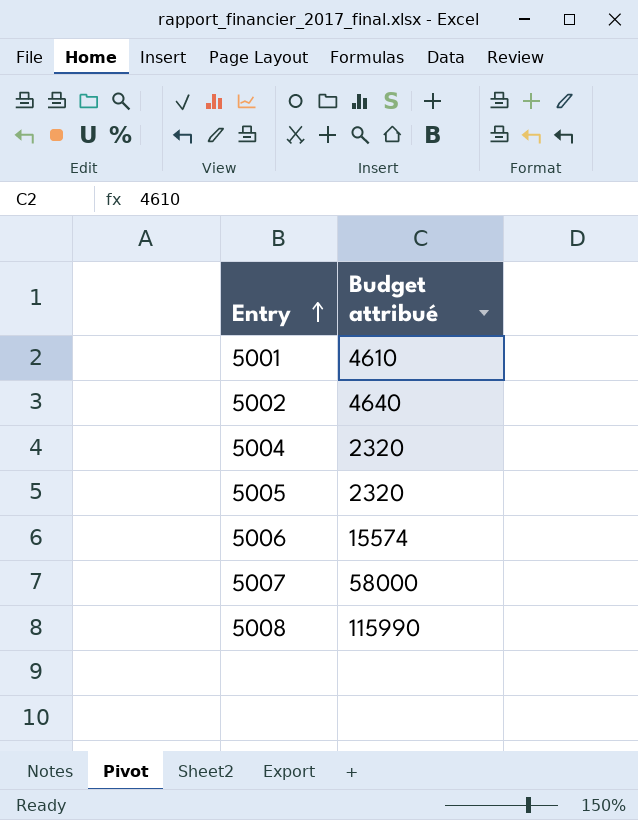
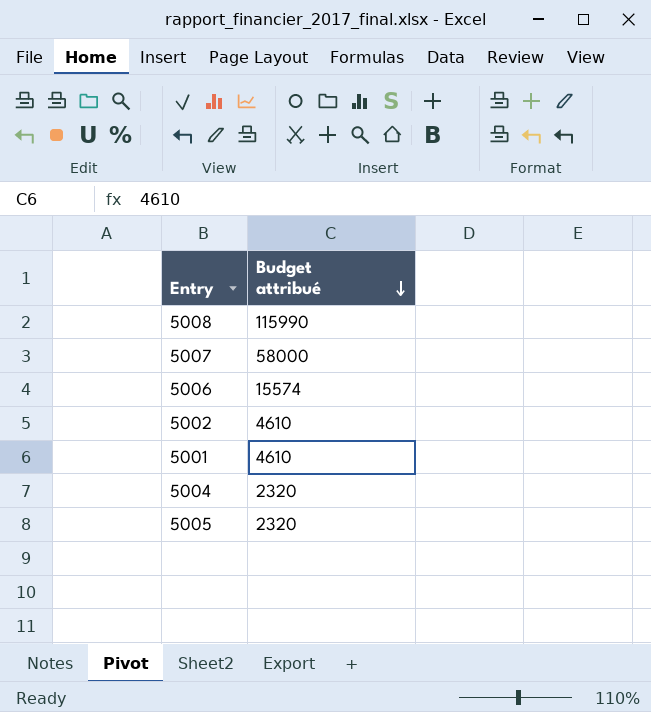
row order: Entry ascending -> Budget attribué descending
5002 | Budget attribué: 4640 -> 4610

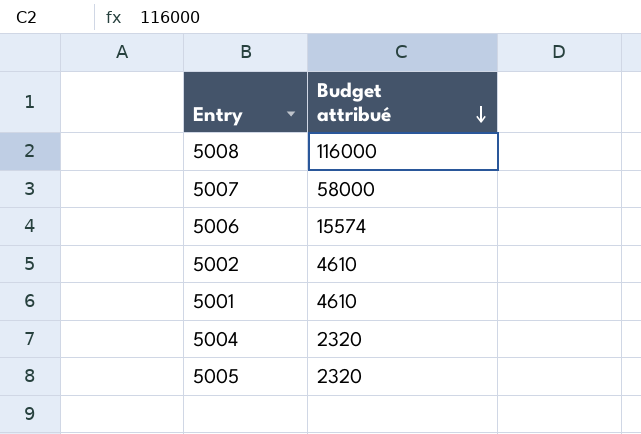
5008 | Budget attribué: 115990 -> 116000

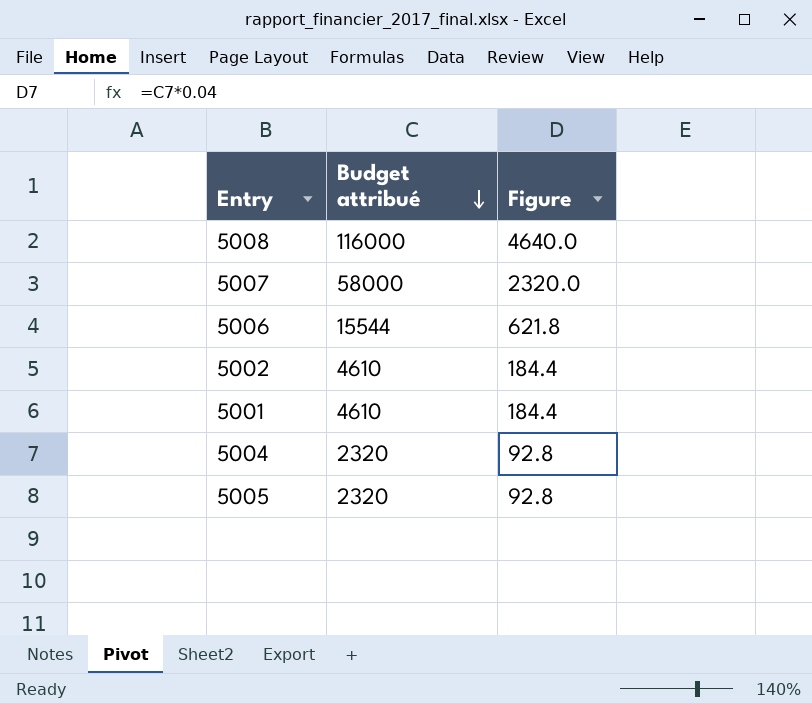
column Figure | formula: none -> [Budget attribué] * 0.04
5006 | Budget attribué: 15574 -> 15544

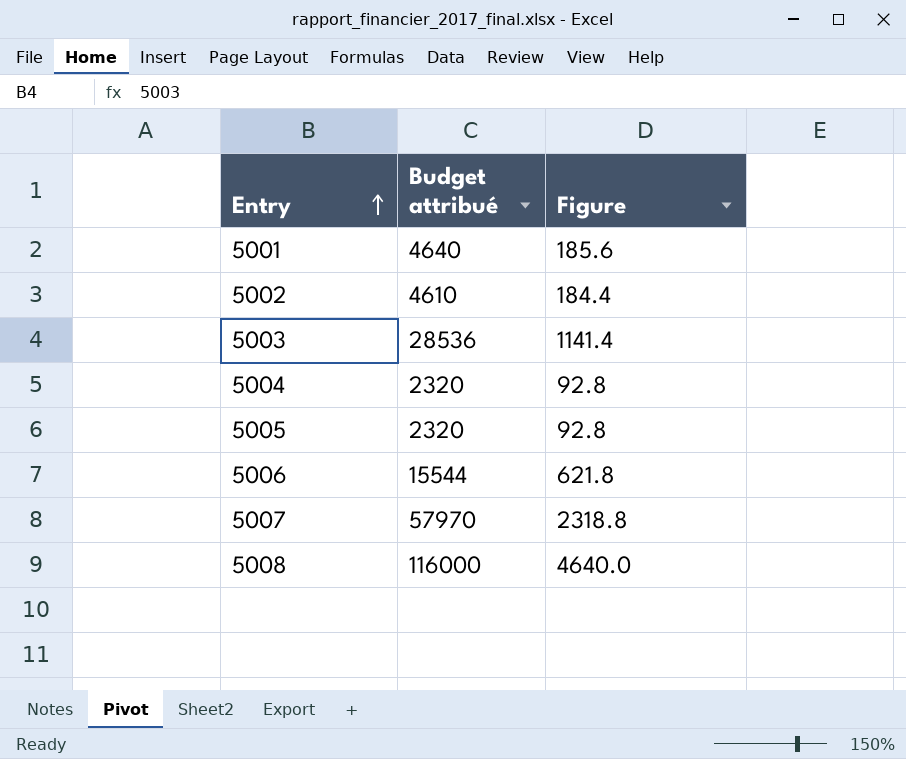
row order: Budget attribué descending -> Entry ascending
5001 | Budget attribué: 4610 -> 4640
5001 | Figure: 184.4 -> 185.6
row 5003: none -> 28536 | 1141.4
5007 | Budget attribué: 58000 -> 57970
5007 | Figure: 2320.0 -> 2318.8

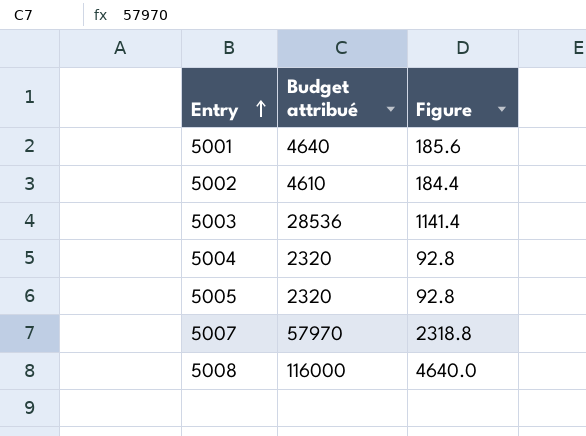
row 5006: 15544 | 621.8 -> none

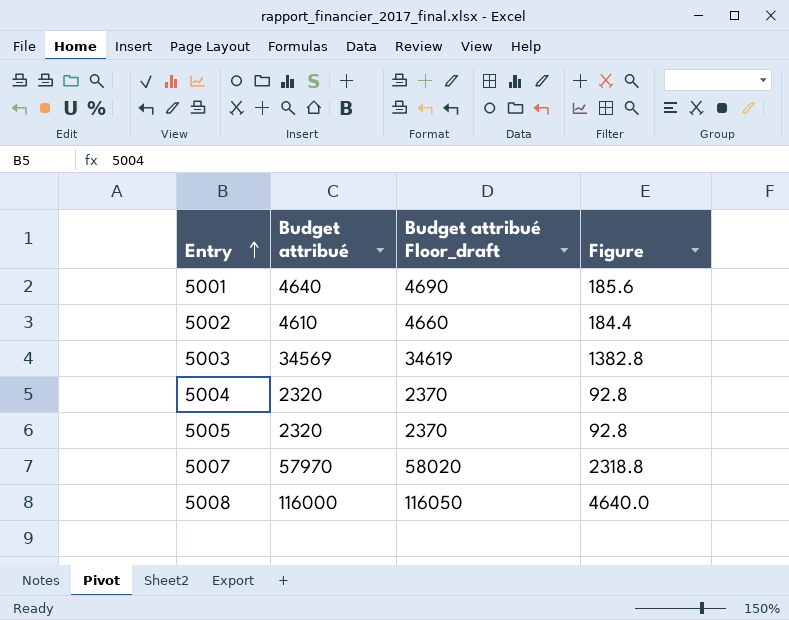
column Budget attribué Floor_draft | formula: none -> [Budget attribué] + 50
5003 | Budget attribué: 28536 -> 34569
5003 | Figure: 1141.4 -> 1382.8

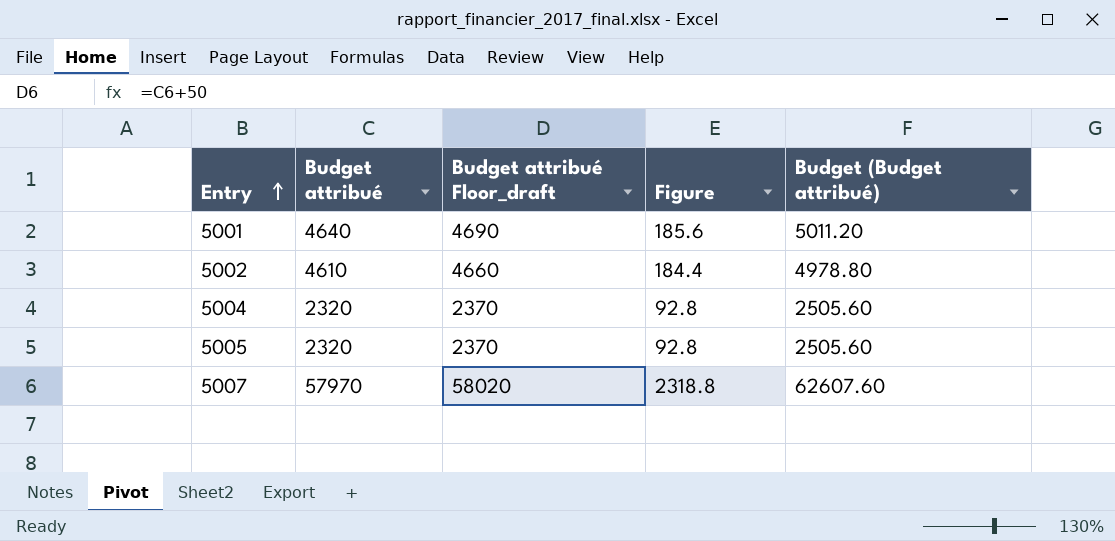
column Budget (Budget attribué) | formula: none -> [Budget attribué] * 1.08
row 5003: 34569 | 34619 | 1382.8 -> none
row 5008: 116000 | 116050 | 4640.0 -> none

